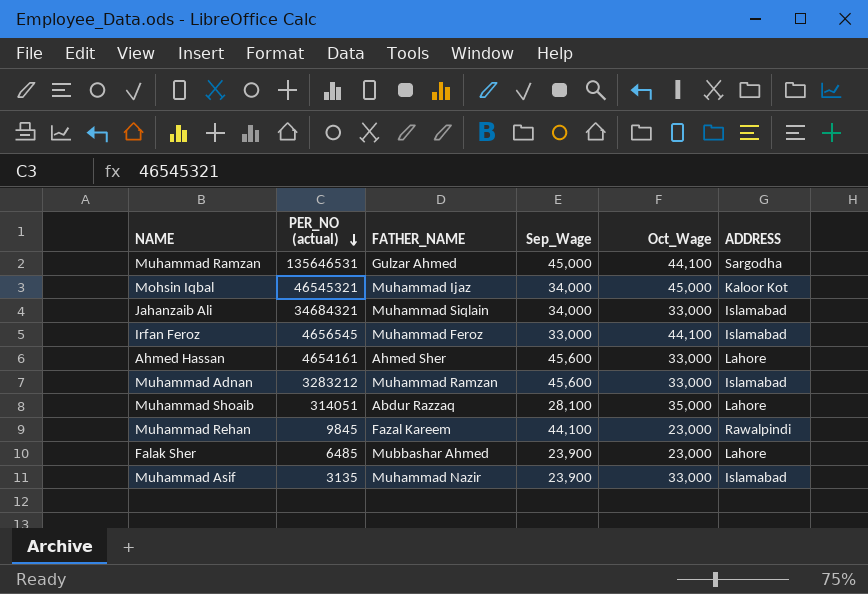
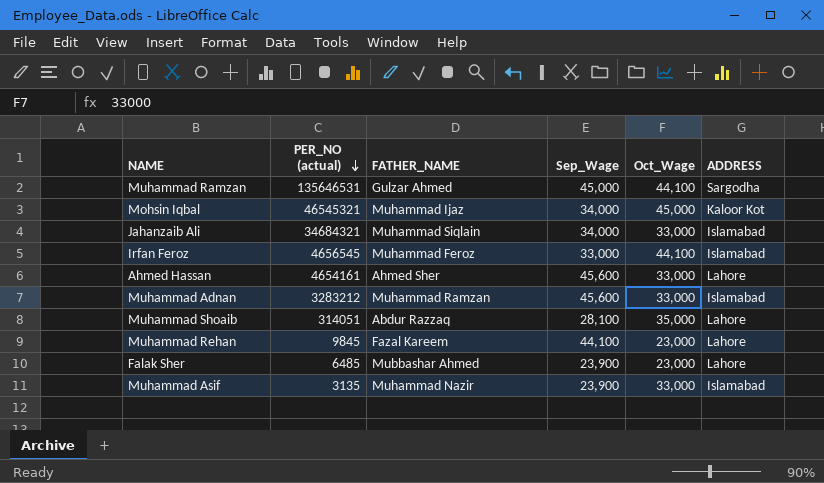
Muhammad Rehan | ADDRESS: Rawalpindi -> Lahore

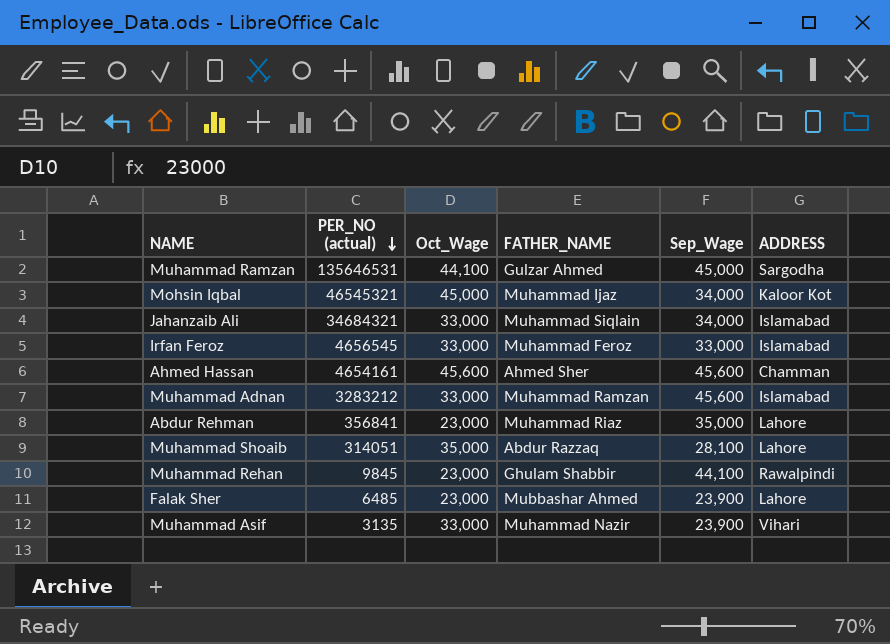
column Oct_Wage | position: 5 -> 3
Irfan Feroz | Oct_Wage: 44,100 -> 33,000
Ahmed Hassan | Oct_Wage: 33,000 -> 45,600
Ahmed Hassan | ADDRESS: Lahore -> Chamman
row Abdur Rehman: none -> 356841 | 23,000 | Muhammad Riaz | 35,000 | Lahore
Muhammad Rehan | FATHER_NAME: Fazal Kareem -> Ghulam Shabbir
Muhammad Rehan | ADDRESS: Lahore -> Rawalpindi
Muhammad Asif | ADDRESS: Islamabad -> Vihari

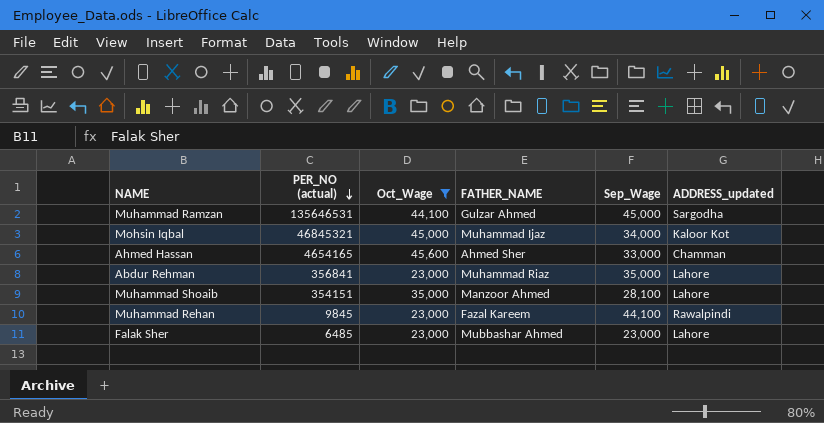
filter: none -> Oct_Wage != 33,000
column name: ADDRESS -> ADDRESS_updated
Mohsin Iqbal | PER_NO (actual): 46545321 -> 46845321
Ahmed Hassan | PER_NO (actual): 4654161 -> 4654165
Ahmed Hassan | Sep_Wage: 45,600 -> 33,000
Muhammad Shoaib | PER_NO (actual): 314051 -> 354151
Muhammad Shoaib | FATHER_NAME: Abdur Razzaq -> Manzoor Ahmed
Muhammad Rehan | FATHER_NAME: Ghulam Shabbir -> Fazal Kareem
Falak Sher | Sep_Wage: 23,900 -> 23,000

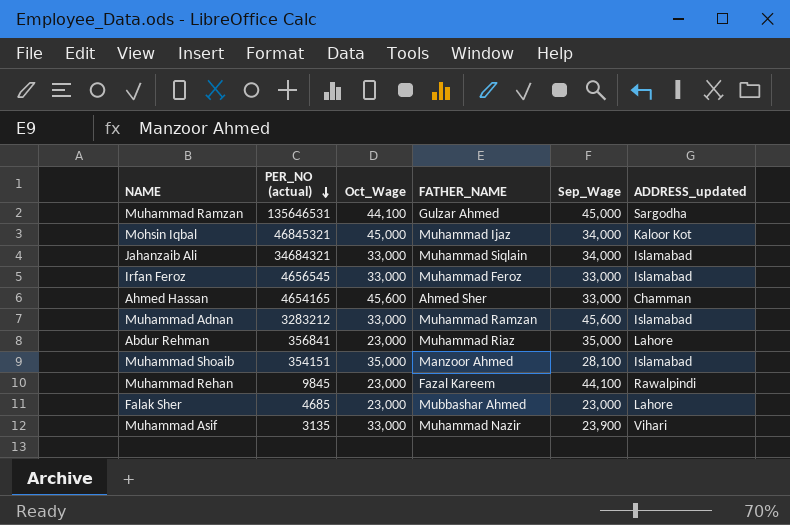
filter: Oct_Wage != 33,000 -> none
Muhammad Shoaib | ADDRESS_updated: Lahore -> Islamabad
Falak Sher | PER_NO (actual): 6485 -> 4685

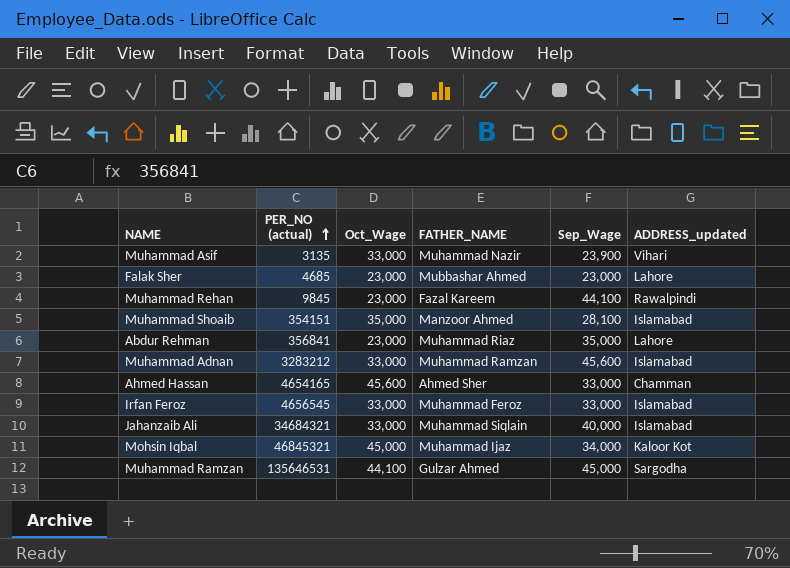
row order: PER_NO (actual) descending -> PER_NO (actual) ascending
Jahanzaib Ali | Sep_Wage: 34,000 -> 40,000

